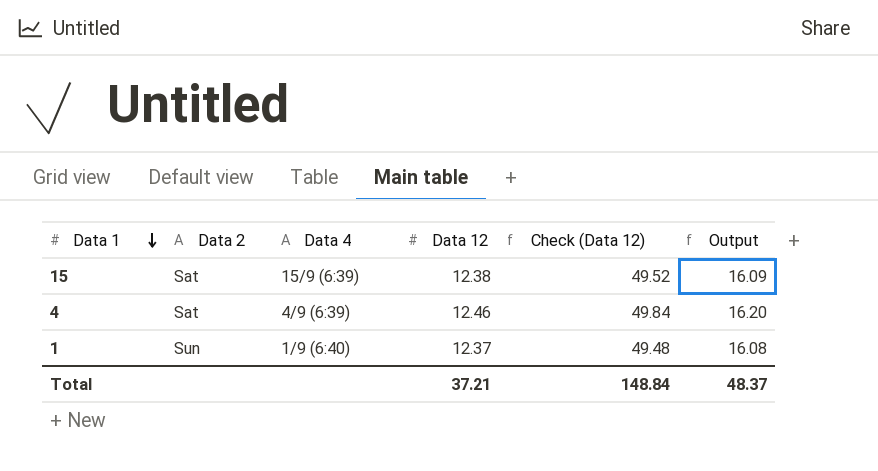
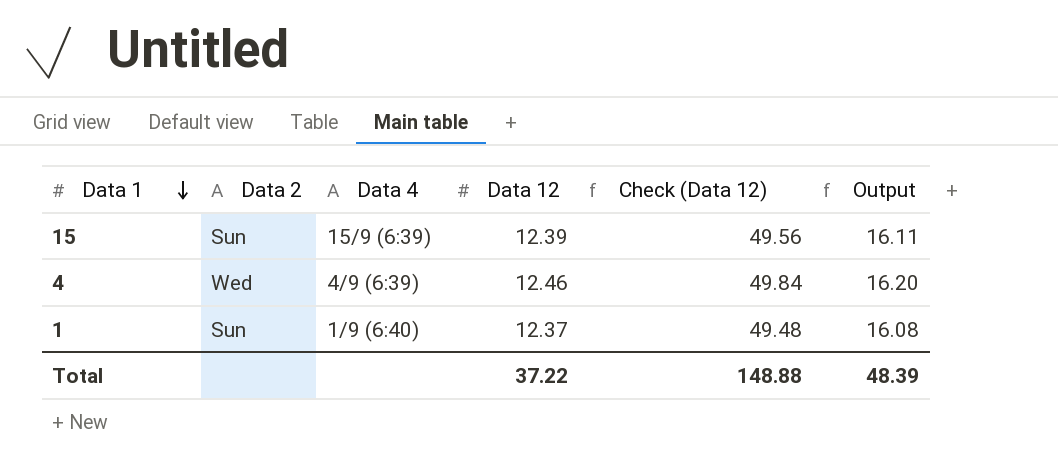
15 | Data 2: Sat -> Sun
15 | Data 12: 12.38 -> 12.39
15 | Check (Data 12): 49.52 -> 49.56
15 | Output: 16.09 -> 16.11
4 | Data 2: Sat -> Wed
Total | Data 12: 37.21 -> 37.22
Total | Check (Data 12): 148.84 -> 148.88
Total | Output: 48.37 -> 48.39

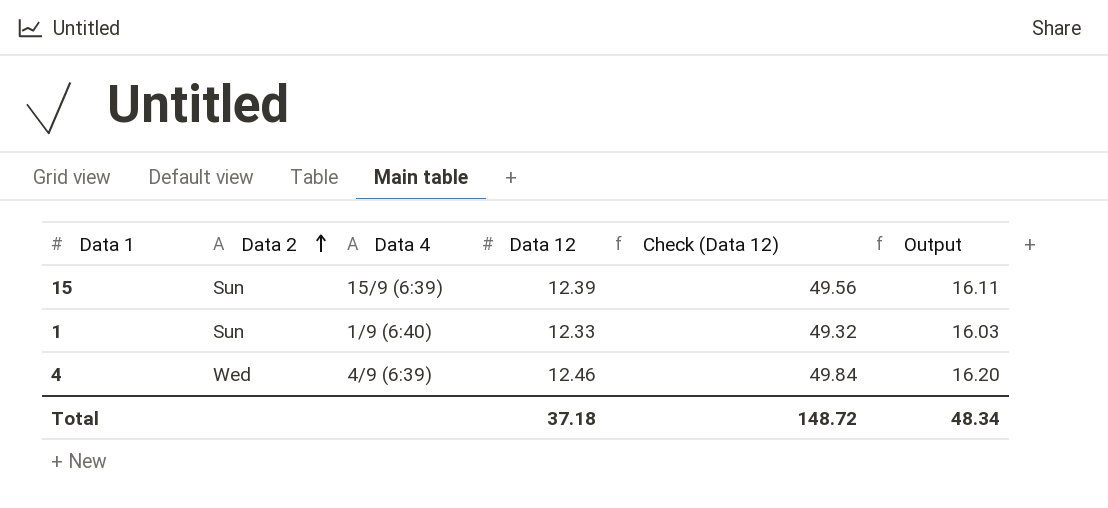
row order: Data 1 descending -> Data 2 ascending
1 | Data 12: 12.37 -> 12.33
1 | Check (Data 12): 49.48 -> 49.32
1 | Output: 16.08 -> 16.03
Total | Data 12: 37.22 -> 37.18
Total | Check (Data 12): 148.88 -> 148.72
Total | Output: 48.39 -> 48.34

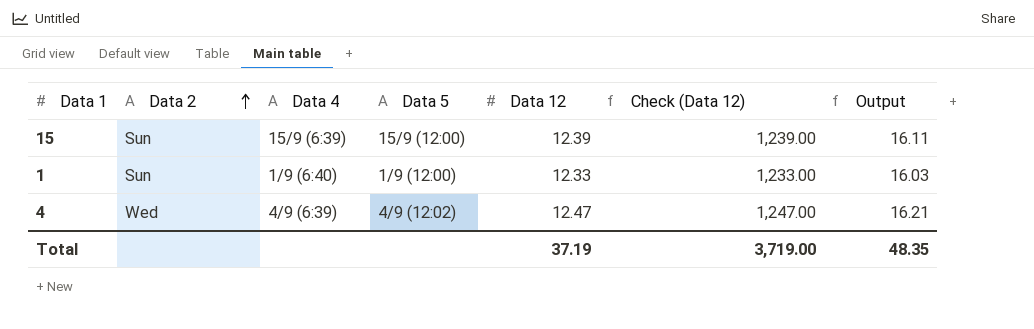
column Data 5 | position: none -> 4
column Check (Data 12) | formula: [Data 12] * 4 -> [Data 12] * 100
4 | Data 12: 12.46 -> 12.47
4 | Output: 16.20 -> 16.21
Total | Data 12: 37.18 -> 37.19
Total | Check (Data 12): 148.72 -> 3,719.00
Total | Output: 48.34 -> 48.35

